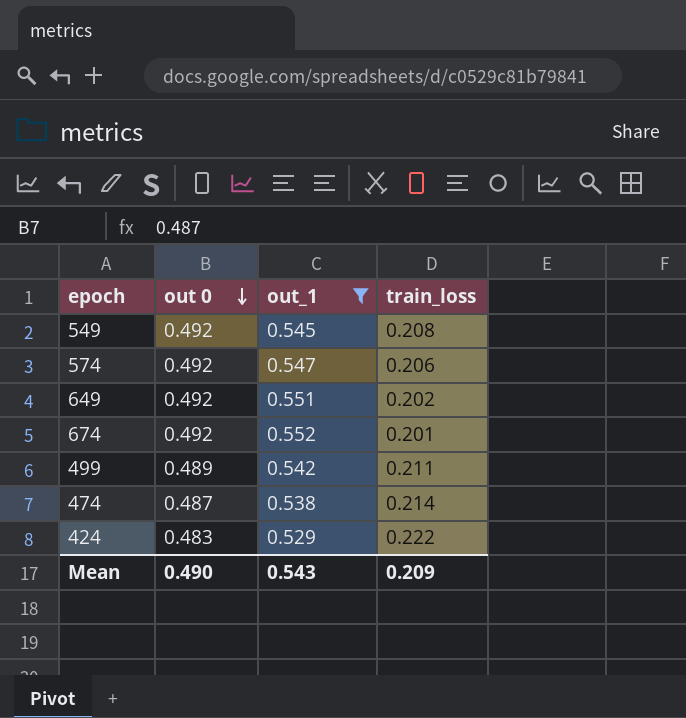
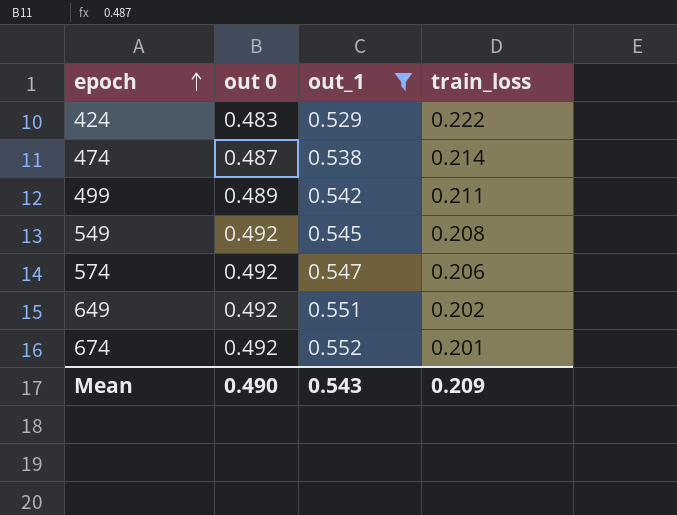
row order: out 0 descending -> epoch ascending

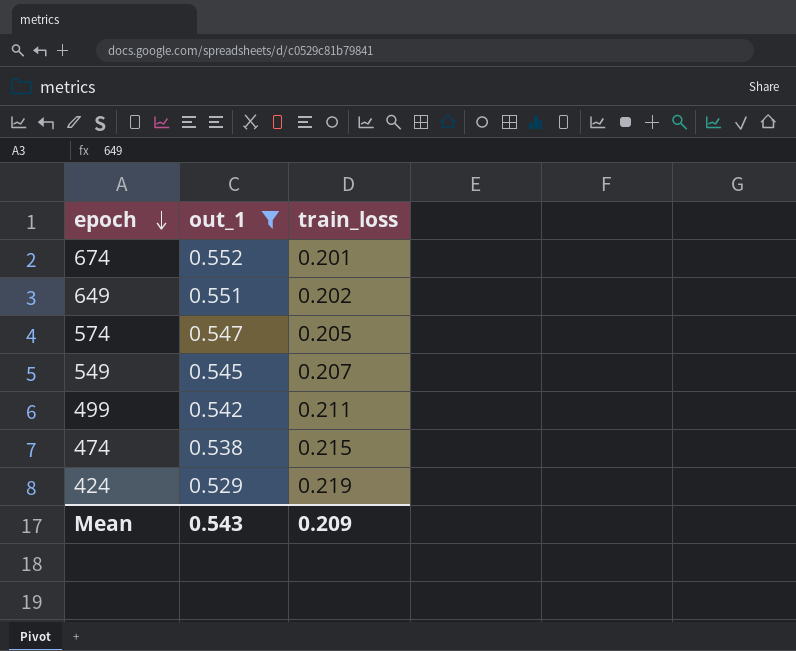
row order: epoch ascending -> epoch descending
column out 0 | position: 2 -> none
574 | train_loss: 0.206 -> 0.205
549 | train_loss: 0.208 -> 0.207
474 | train_loss: 0.214 -> 0.215
424 | train_loss: 0.222 -> 0.219

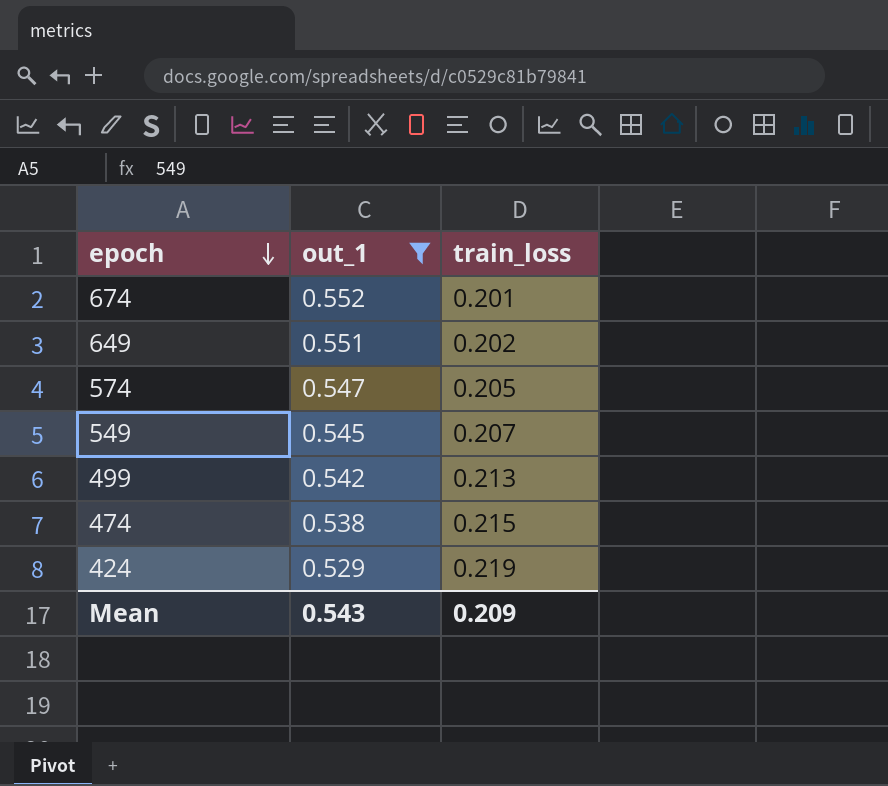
499 | train_loss: 0.211 -> 0.213

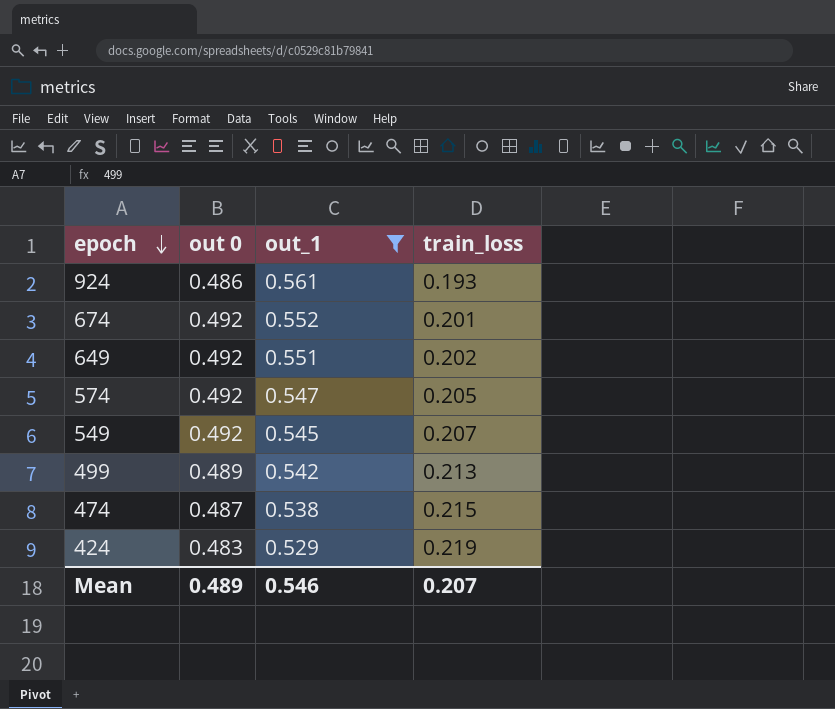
column out 0 | position: none -> 2
row 924: none -> 0.486 | 0.561 | 0.193
Mean | out_1: 0.543 -> 0.546
Mean | train_loss: 0.209 -> 0.207

